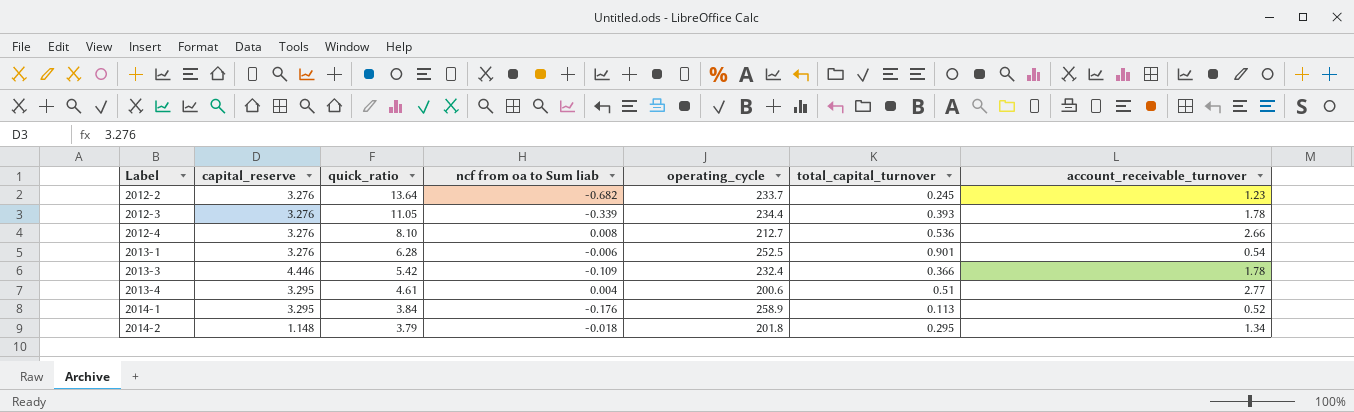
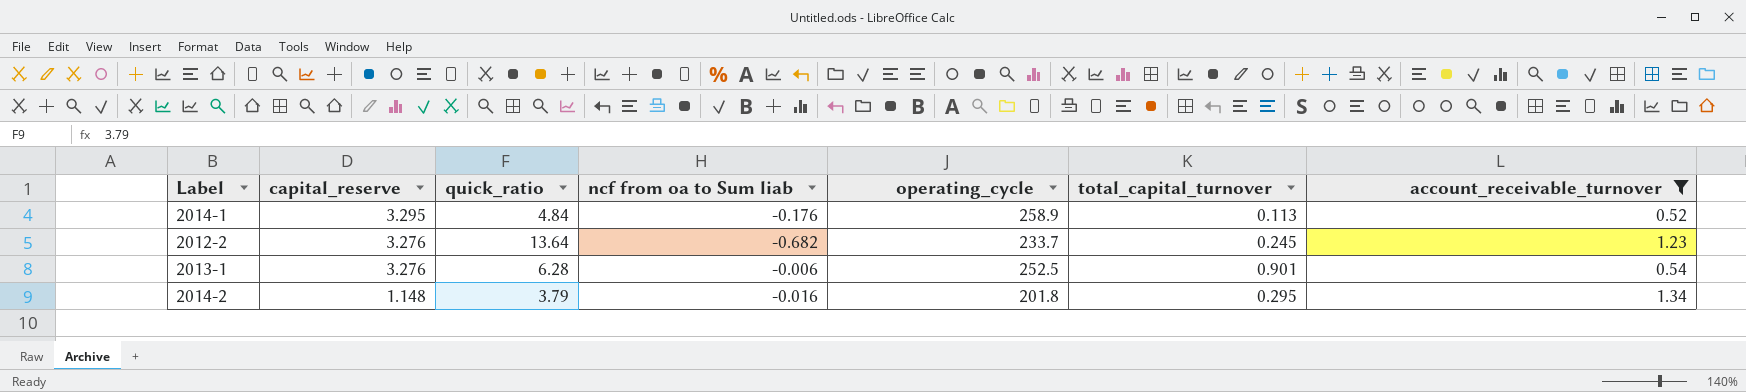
filter: none -> account_receivable_turnover <= 1.34
row order: Label ascending -> capital_reserve descending
2014-1 | quick_ratio: 3.84 -> 4.84
2014-2 | ncf from oa to Sum liab: -0.018 -> -0.016

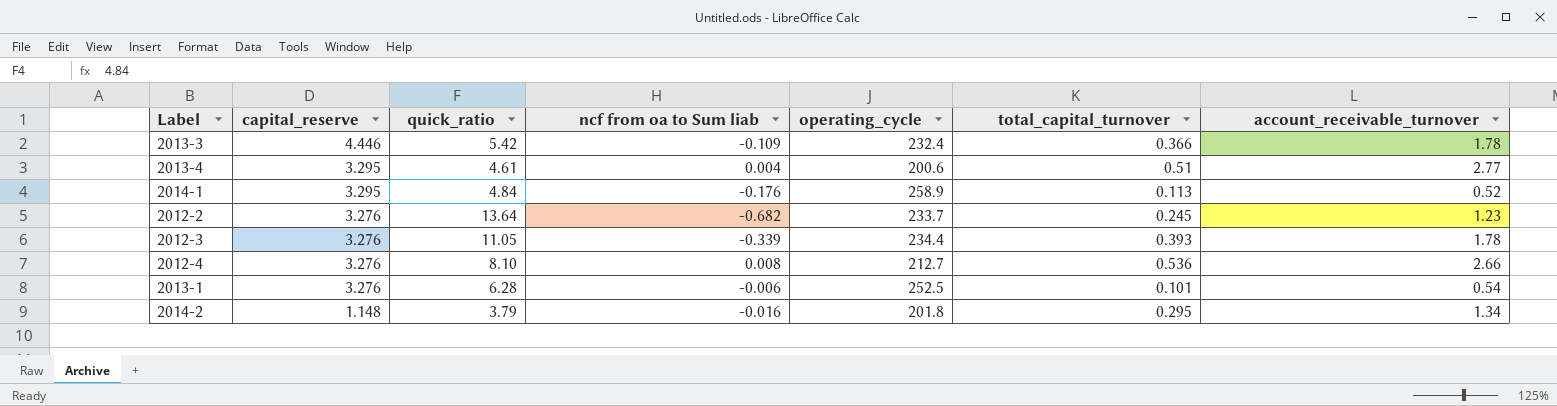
filter: account_receivable_turnover <= 1.34 -> none
2013-1 | total_capital_turnover: 0.901 -> 0.101

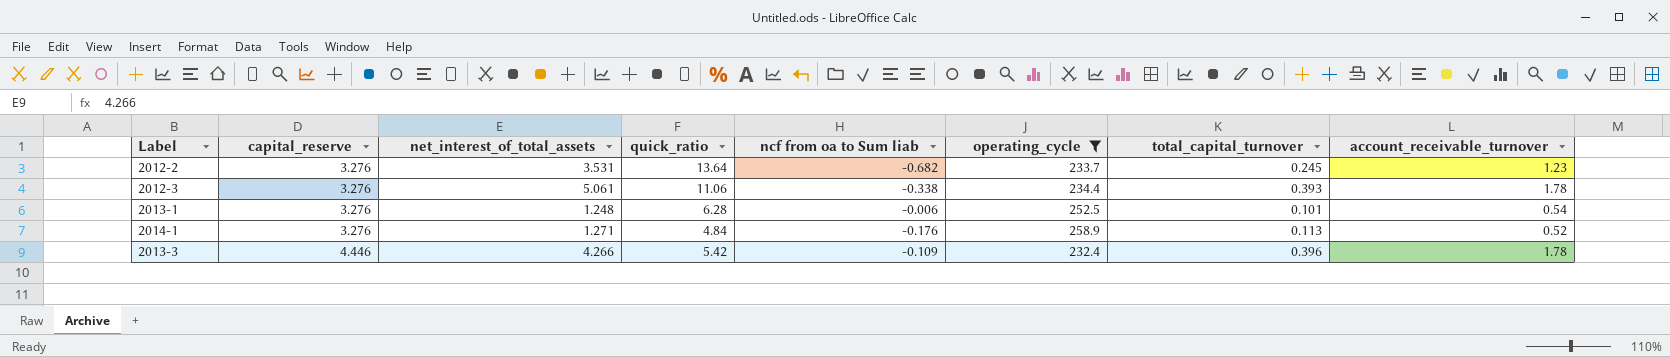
filter: none -> operating_cycle >= 232.4
row order: capital_reserve descending -> capital_reserve ascending
column net_interest_of_total_assets | position: none -> 3
2012-3 | quick_ratio: 11.05 -> 11.06
2012-3 | ncf from oa to Sum liab: -0.339 -> -0.338
2014-1 | capital_reserve: 3.295 -> 3.276
2013-3 | total_capital_turnover: 0.366 -> 0.396

